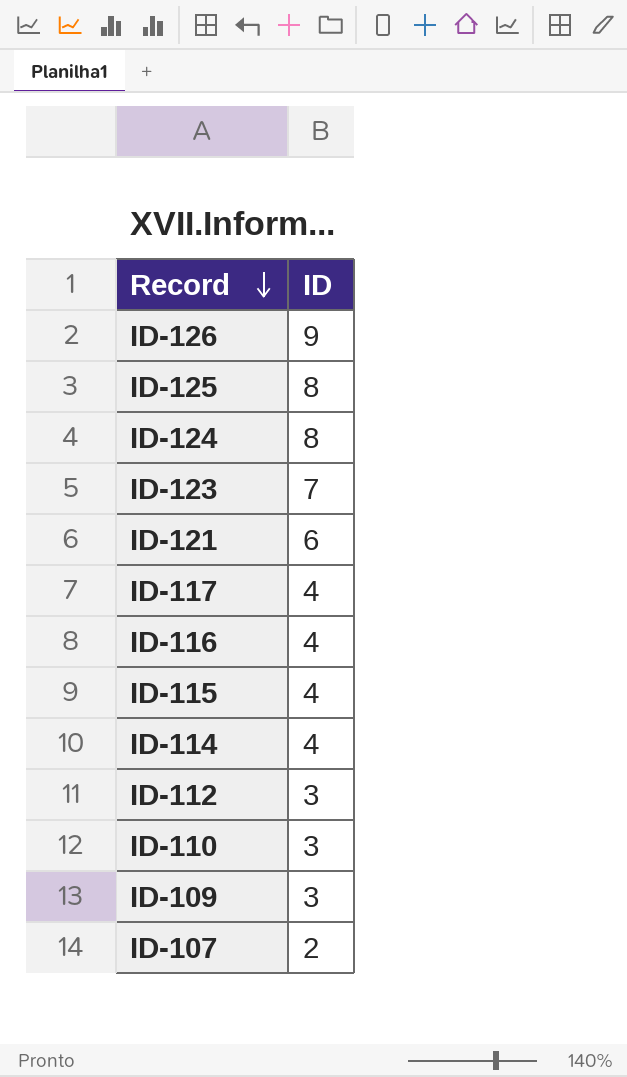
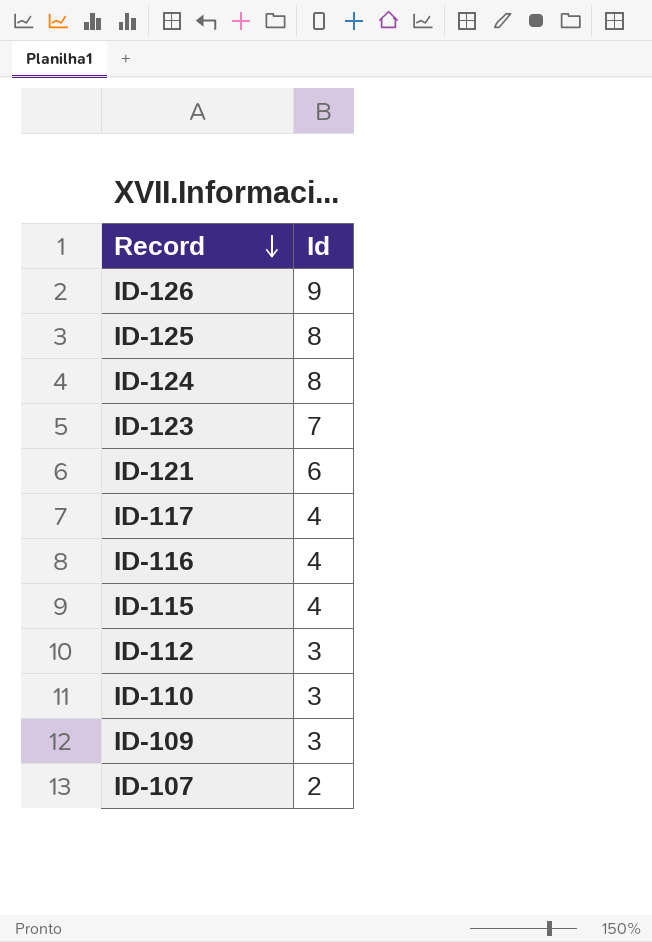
column name: ID -> Id
row ID-114: 4 -> none

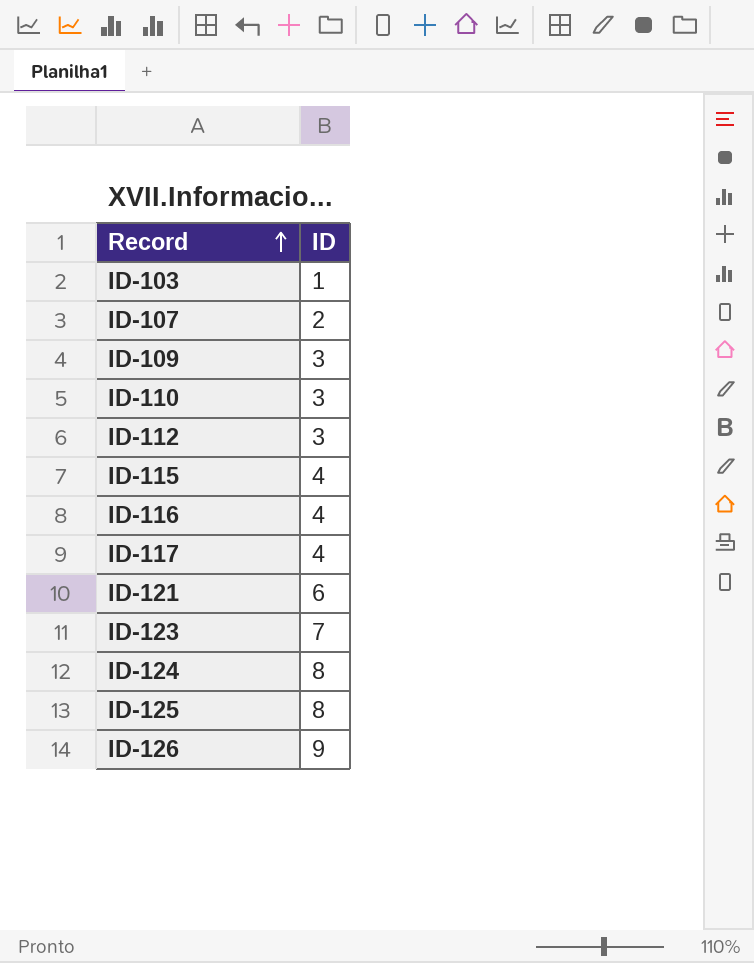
row order: Record descending -> Record ascending
column name: Id -> ID
row ID-103: none -> 1

